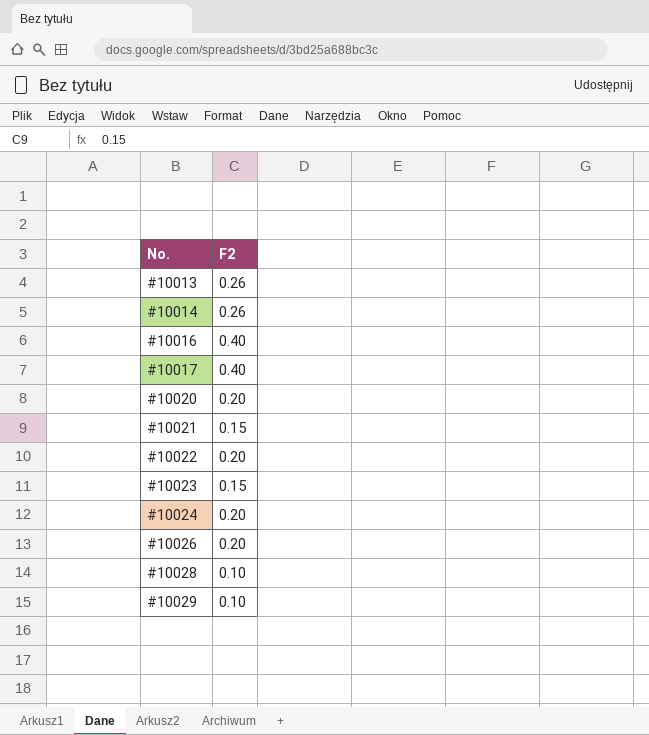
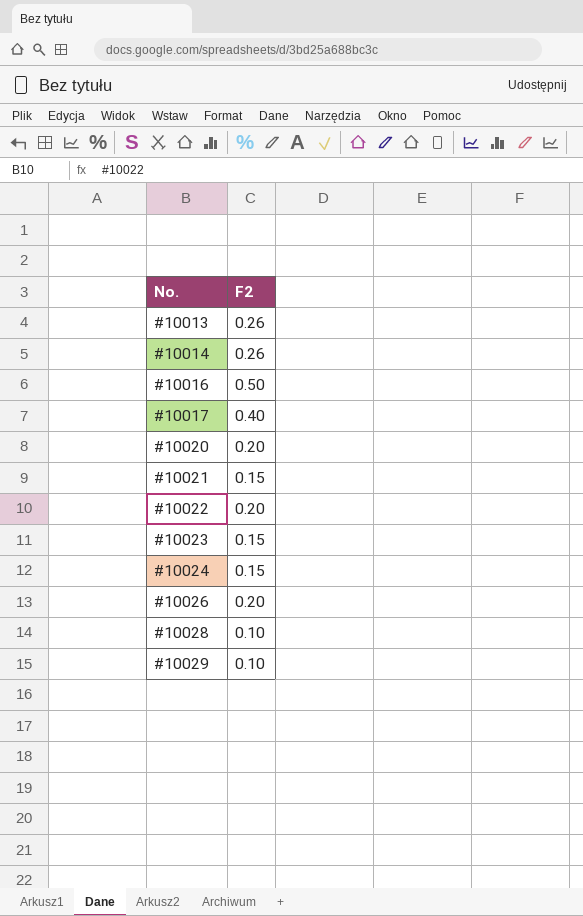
#10016 | F2: 0.40 -> 0.50
#10024 | F2: 0.20 -> 0.15

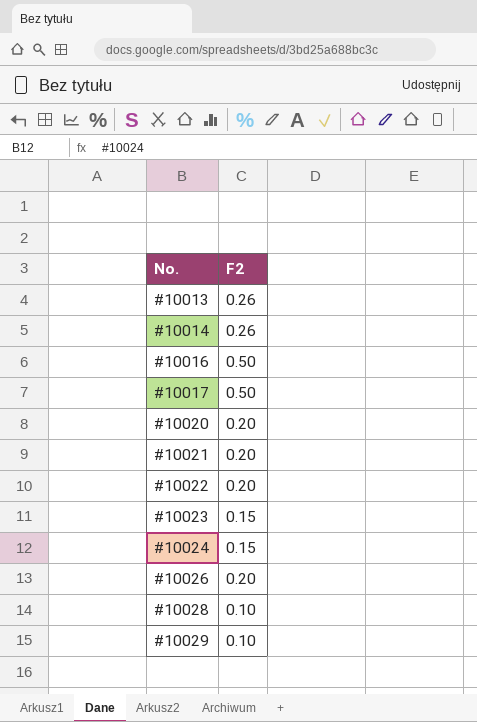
#10017 | F2: 0.40 -> 0.50
#10021 | F2: 0.15 -> 0.20

